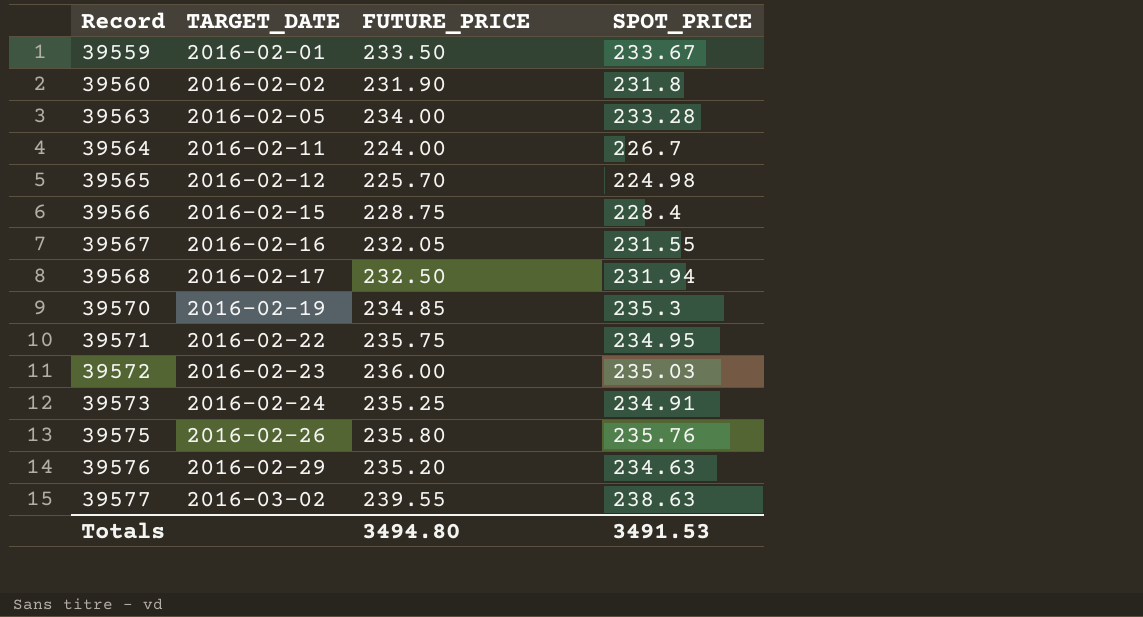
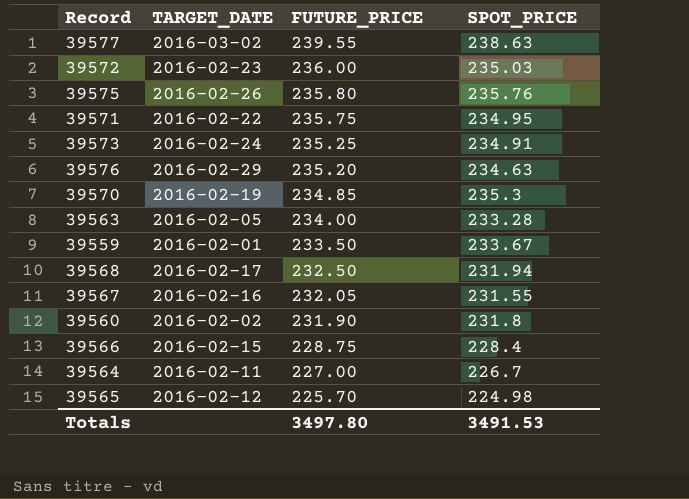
row order: Record ascending -> FUTURE_PRICE descending
39564 | FUTURE_PRICE: 224.00 -> 227.00
Totals | FUTURE_PRICE: 3494.80 -> 3497.80

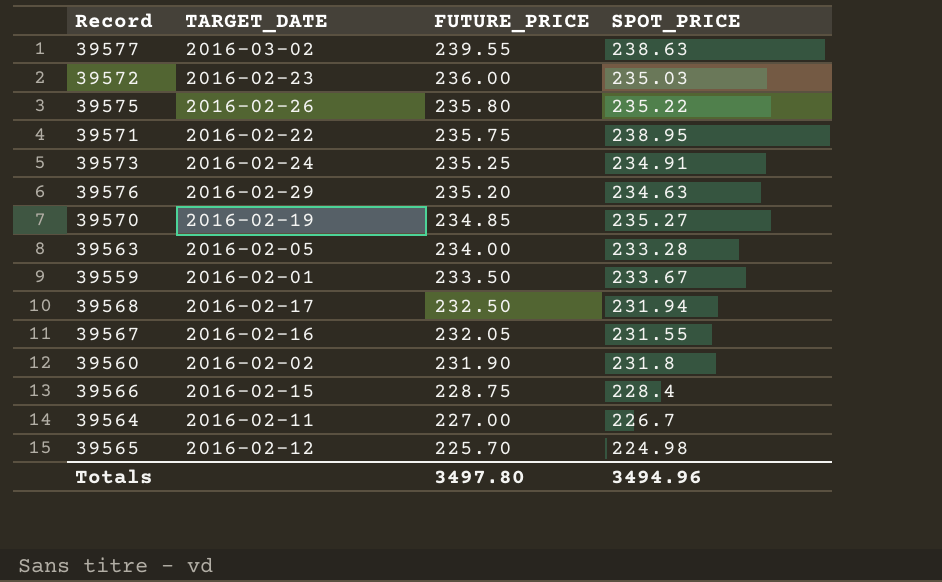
39575 | SPOT_PRICE: 235.76 -> 235.22
39571 | SPOT_PRICE: 234.95 -> 238.95
39570 | SPOT_PRICE: 235.3 -> 235.27
Totals | SPOT_PRICE: 3491.53 -> 3494.96

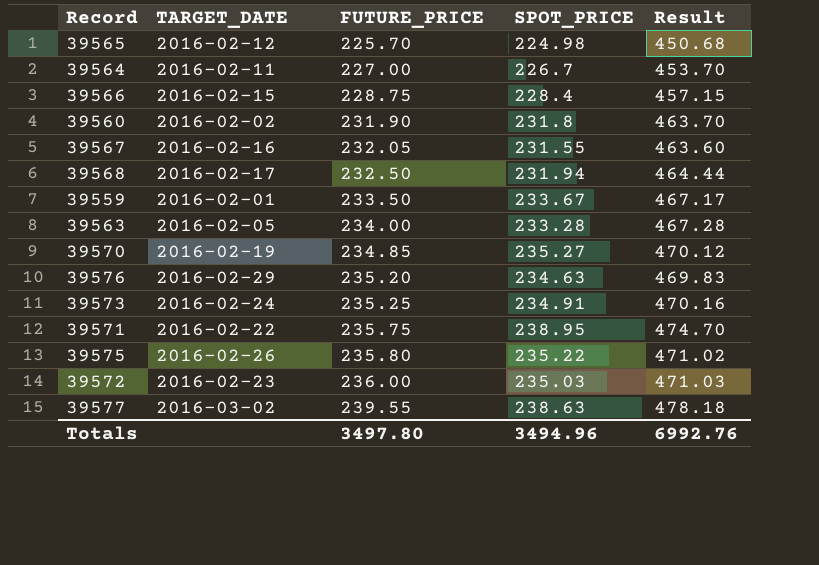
row order: FUTURE_PRICE descending -> FUTURE_PRICE ascending
column Result | formula: none -> [FUTURE_PRICE] + [SPOT_PRICE]

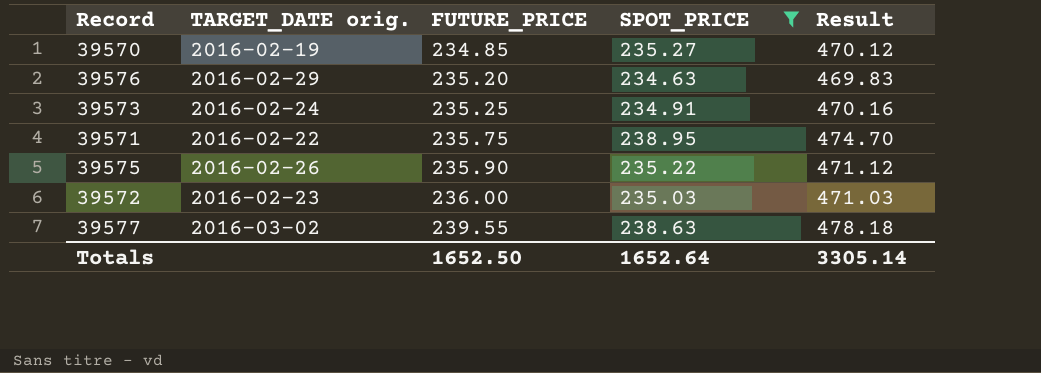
filter: none -> SPOT_PRICE >= 234.63
column name: TARGET_DATE -> TARGET_DATE orig.
39575 | FUTURE_PRICE: 235.80 -> 235.90
39575 | Result: 471.02 -> 471.12
Totals | FUTURE_PRICE: 3497.80 -> 1652.50
Totals | SPOT_PRICE: 3494.96 -> 1652.64
Totals | Result: 6992.76 -> 3305.14

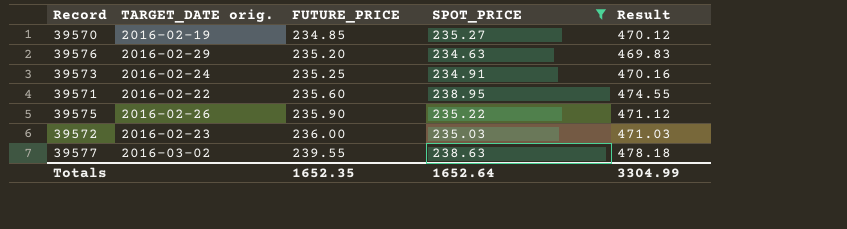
39571 | FUTURE_PRICE: 235.75 -> 235.60
39571 | Result: 474.70 -> 474.55
Totals | FUTURE_PRICE: 1652.50 -> 1652.35
Totals | Result: 3305.14 -> 3304.99

